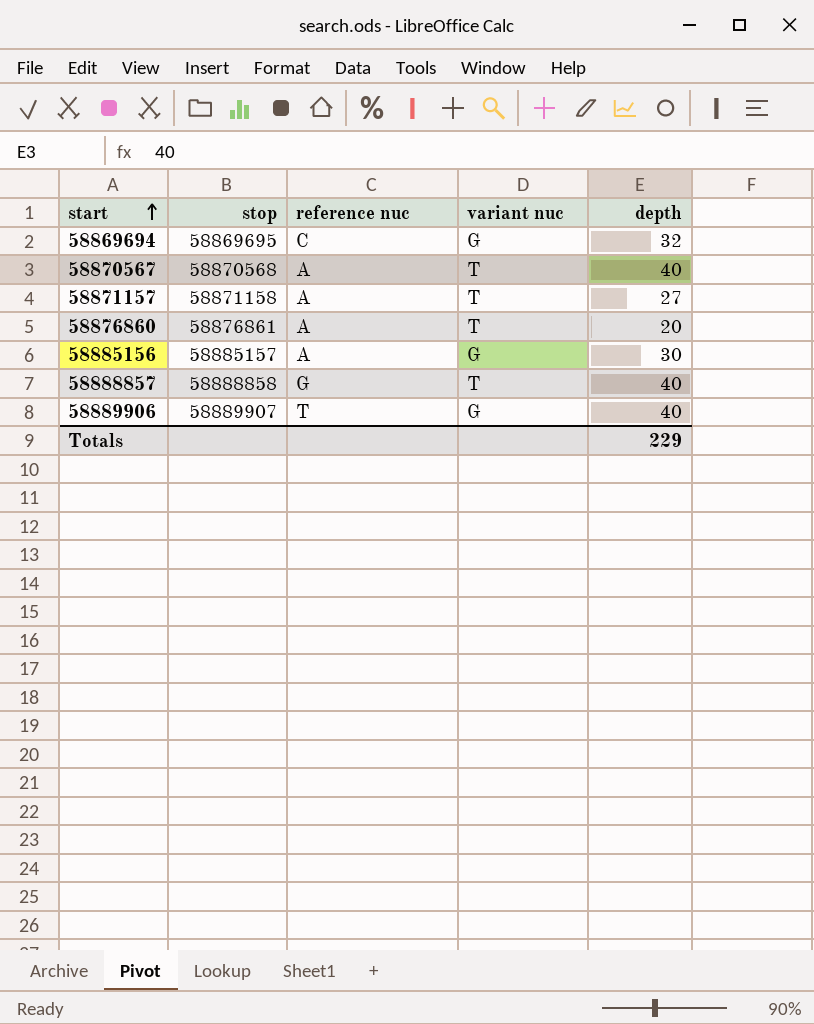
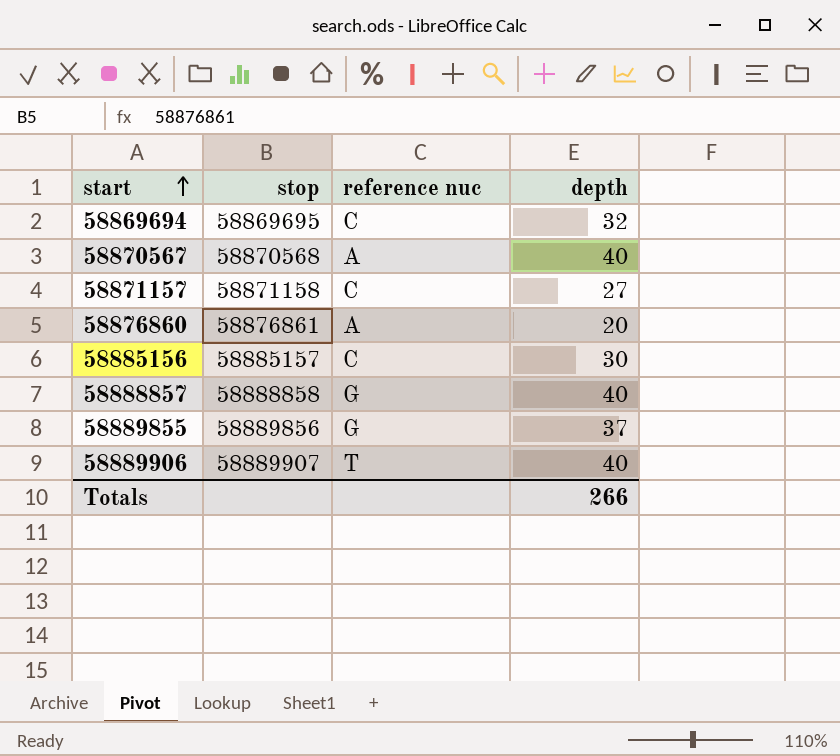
column variant nuc | position: 4 -> none
58871157 | reference nuc: A -> C
58885156 | reference nuc: A -> C
row 58889855: none -> 58889856 | G | 37
Totals | depth: 229 -> 266

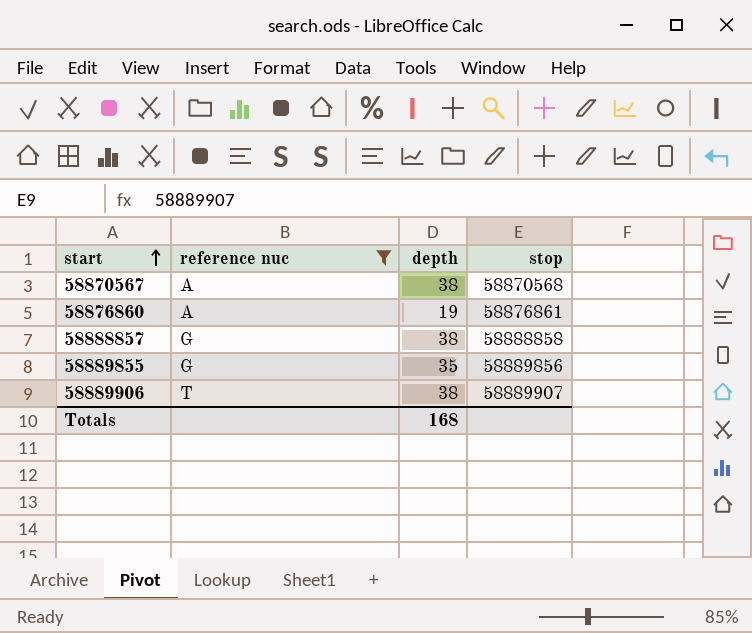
filter: none -> reference nuc != C
column stop | position: 2 -> 4
58870567 | depth: 40 -> 38
58876860 | depth: 20 -> 19
58888857 | depth: 40 -> 38
58889855 | depth: 37 -> 35
58889906 | depth: 40 -> 38
Totals | depth: 266 -> 168

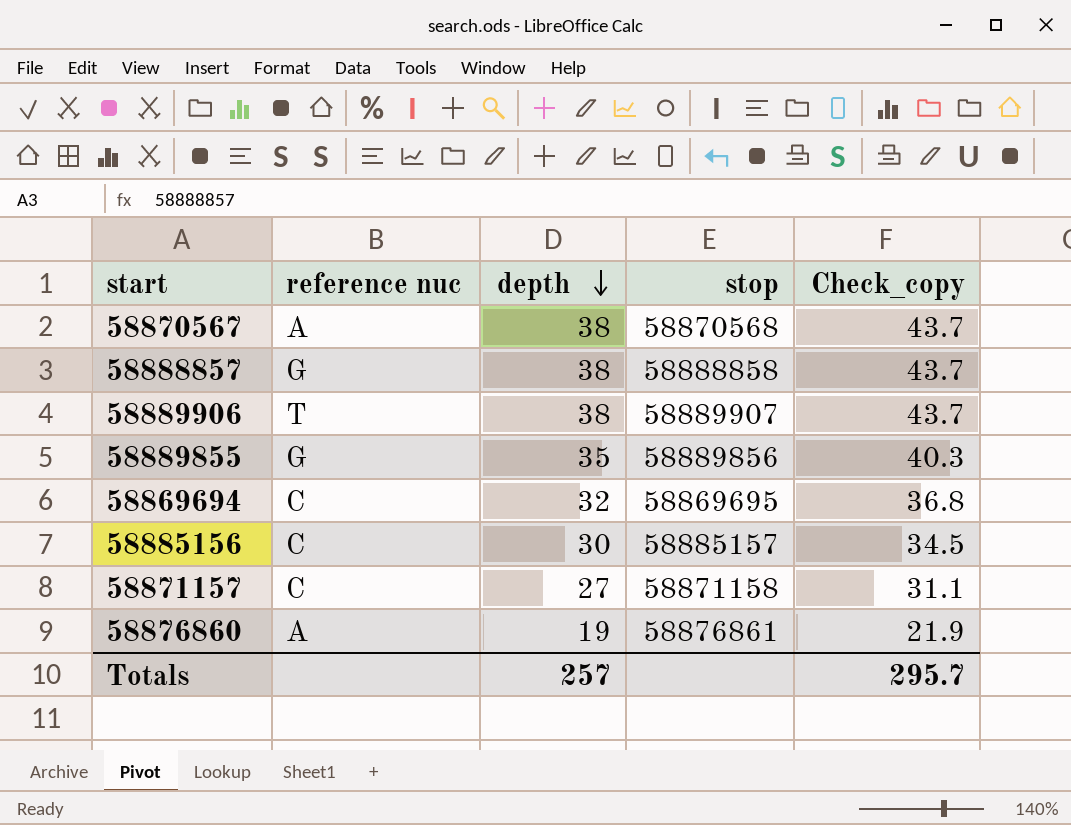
filter: reference nuc != C -> none
row order: start ascending -> depth descending
column Check_copy | formula: none -> [depth] * 1.15
Totals | depth: 168 -> 257

